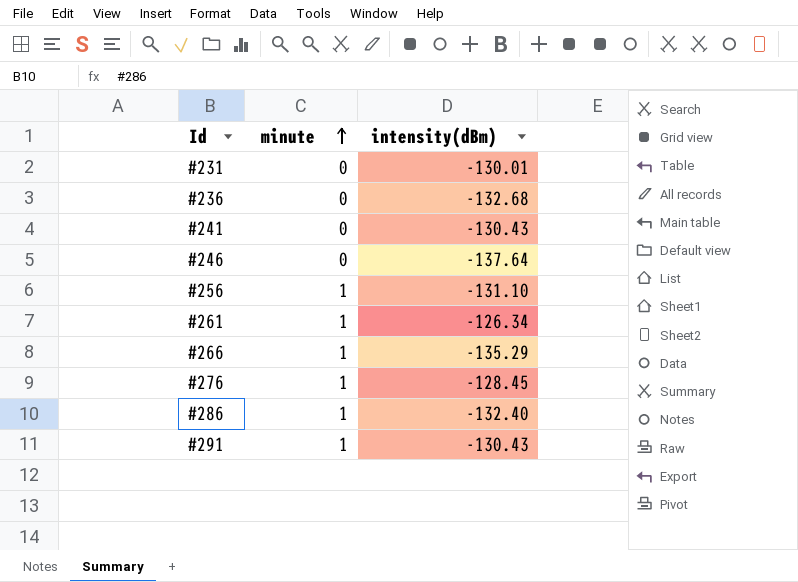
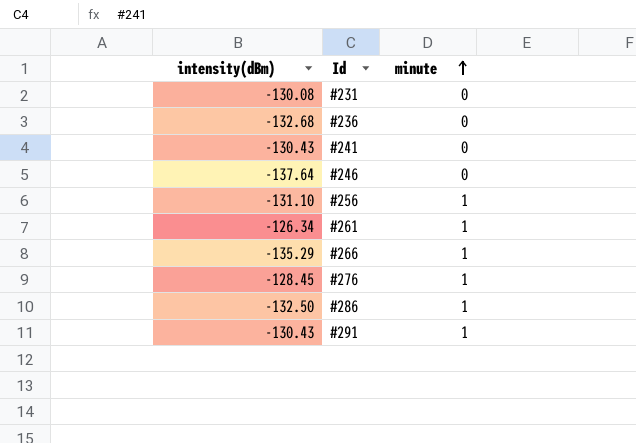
column intensity(dBm) | position: 3 -> 1
#231 | intensity(dBm): -130.01 -> -130.08
#286 | intensity(dBm): -132.40 -> -132.50

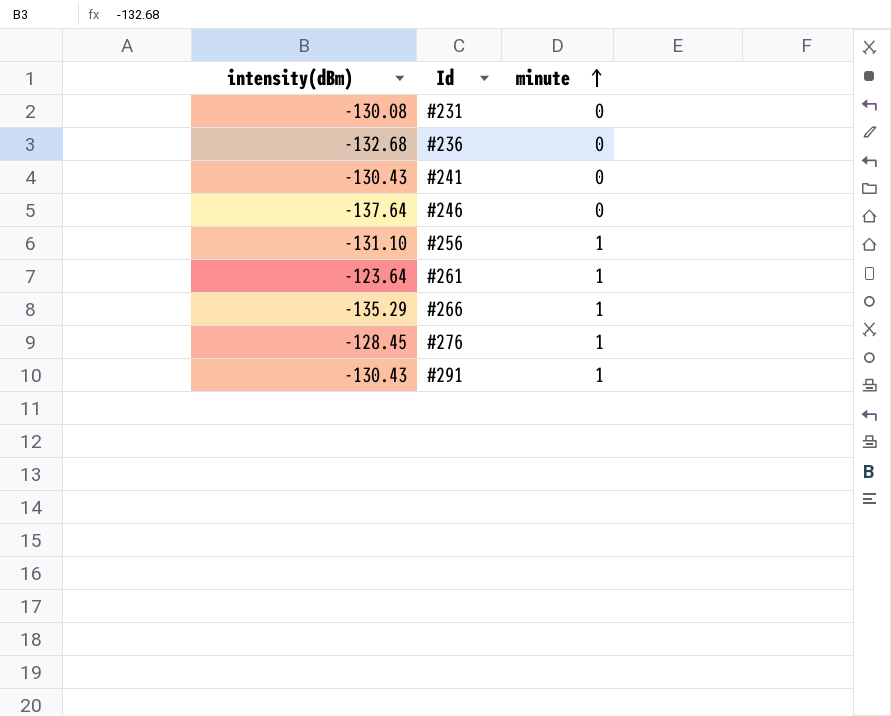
row #286: -132.50 | 1 -> none
#261 | intensity(dBm): -126.34 -> -123.64

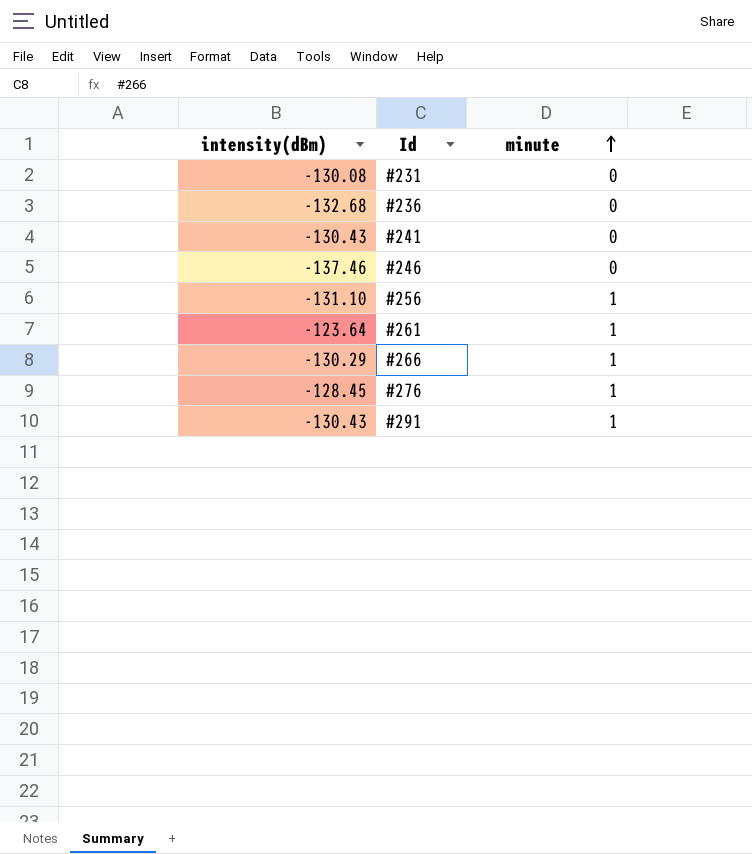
#246 | intensity(dBm): -137.64 -> -137.46
#266 | intensity(dBm): -135.29 -> -130.29

